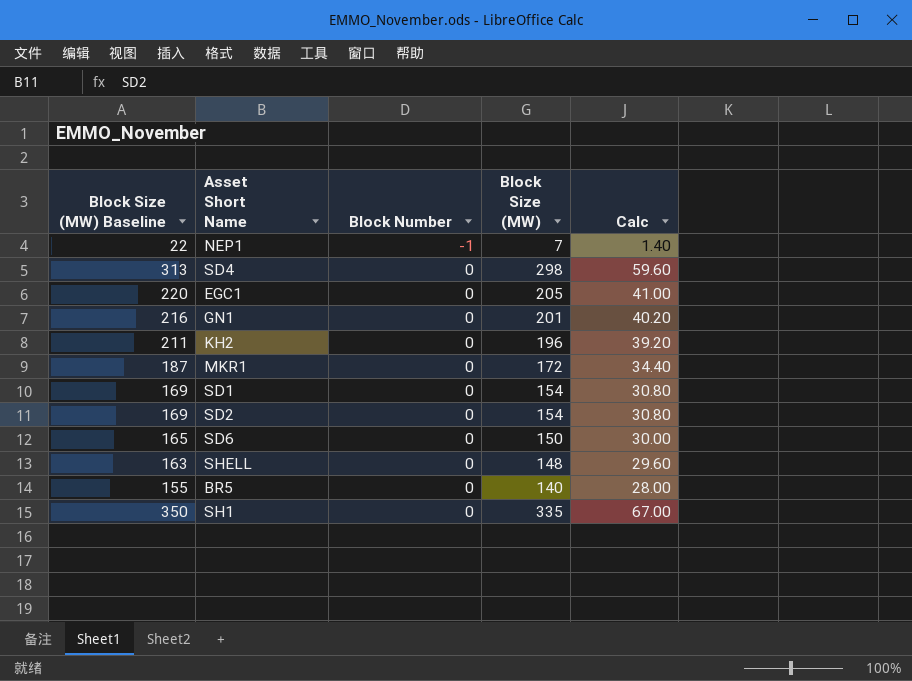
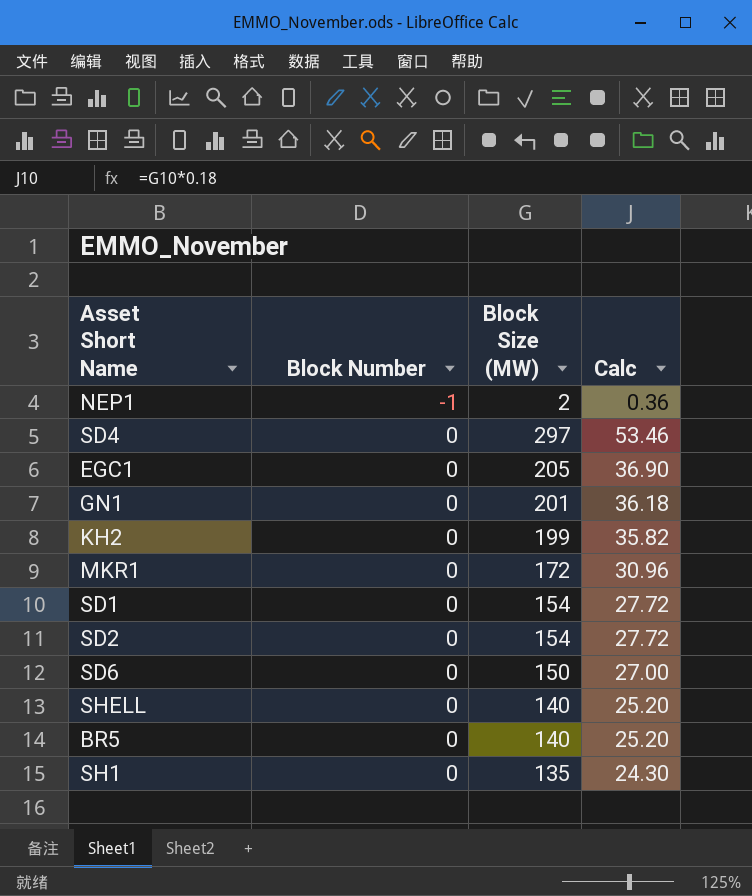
column Block Size (MW) Baseline | formula: [Block Size (MW)] + 15 -> none
column Calc | formula: [Block Size (MW)] * 0.2 -> [Block Size (MW)] * 0.18
NEP1 | Block Size (MW): 7 -> 2
SD4 | Block Size (MW): 298 -> 297
KH2 | Block Size (MW): 196 -> 199
SHELL | Block Size (MW): 148 -> 140
SH1 | Block Size (MW): 335 -> 135

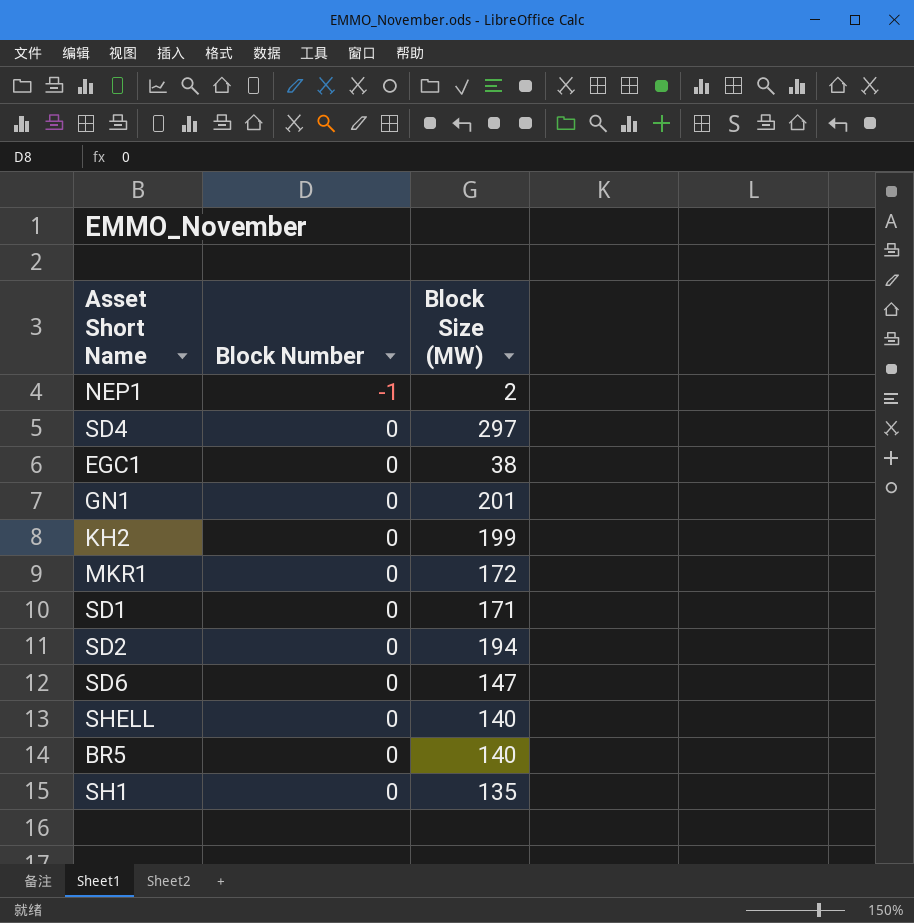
column Calc | formula: [Block Size (MW)] * 0.18 -> none
EGC1 | Block Size (MW): 205 -> 38
SD1 | Block Size (MW): 154 -> 171
SD2 | Block Size (MW): 154 -> 194
SD6 | Block Size (MW): 150 -> 147

